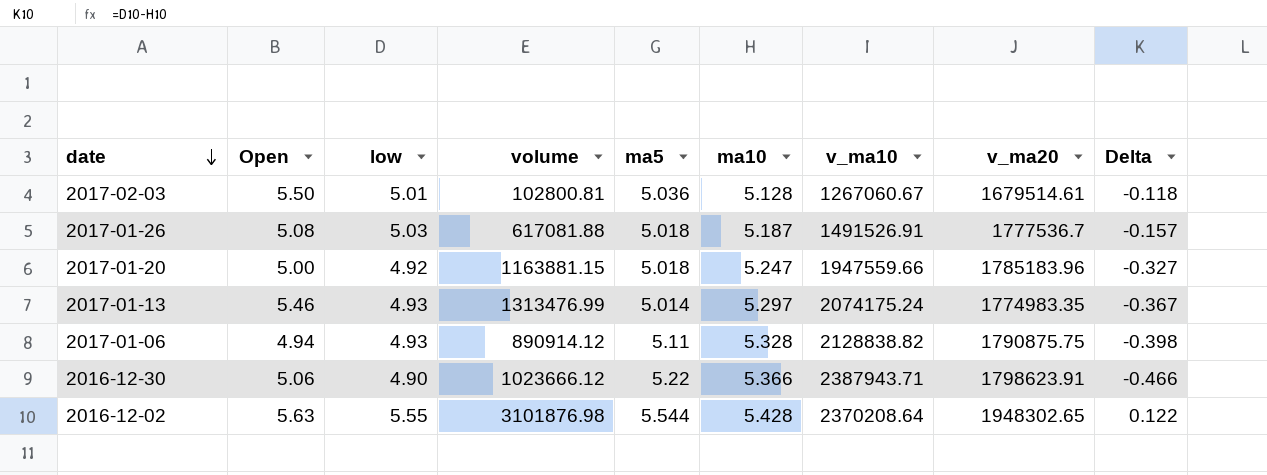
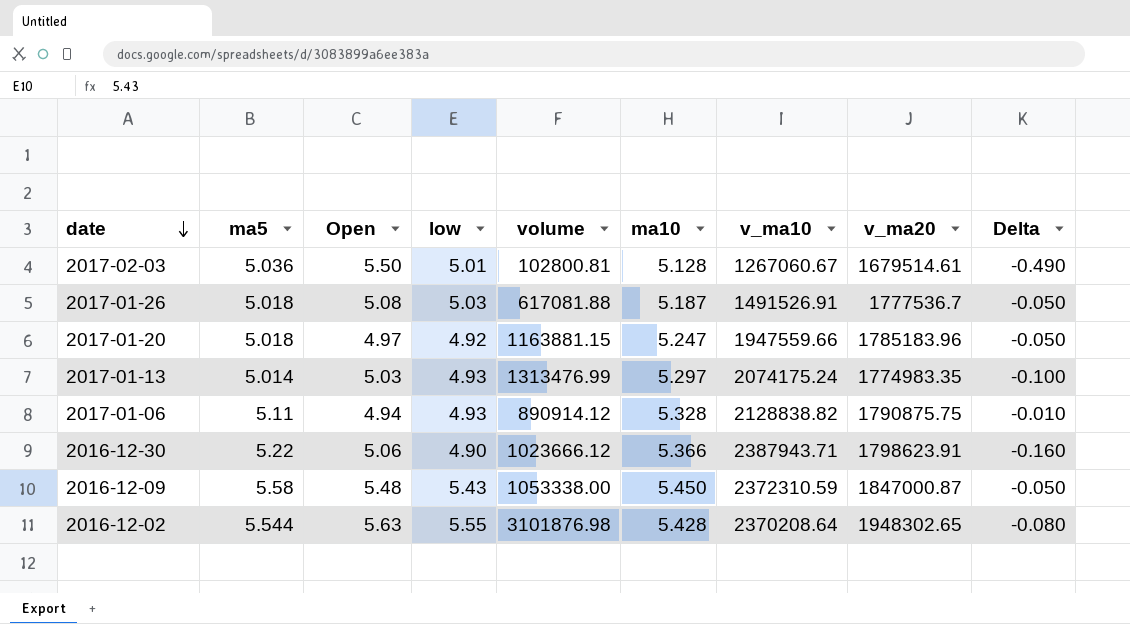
column ma5 | position: 5 -> 2
column Delta | formula: [low] - [ma10] -> [low] - [Open]
2017-01-20 | Open: 5.00 -> 4.97
2017-01-13 | Open: 5.46 -> 5.03
row 2016-12-09: none -> 5.58 | 5.48 | 5.43 | 1053338.00 | 5.450 | 2372310.59 | 1847000.87 | -0.050

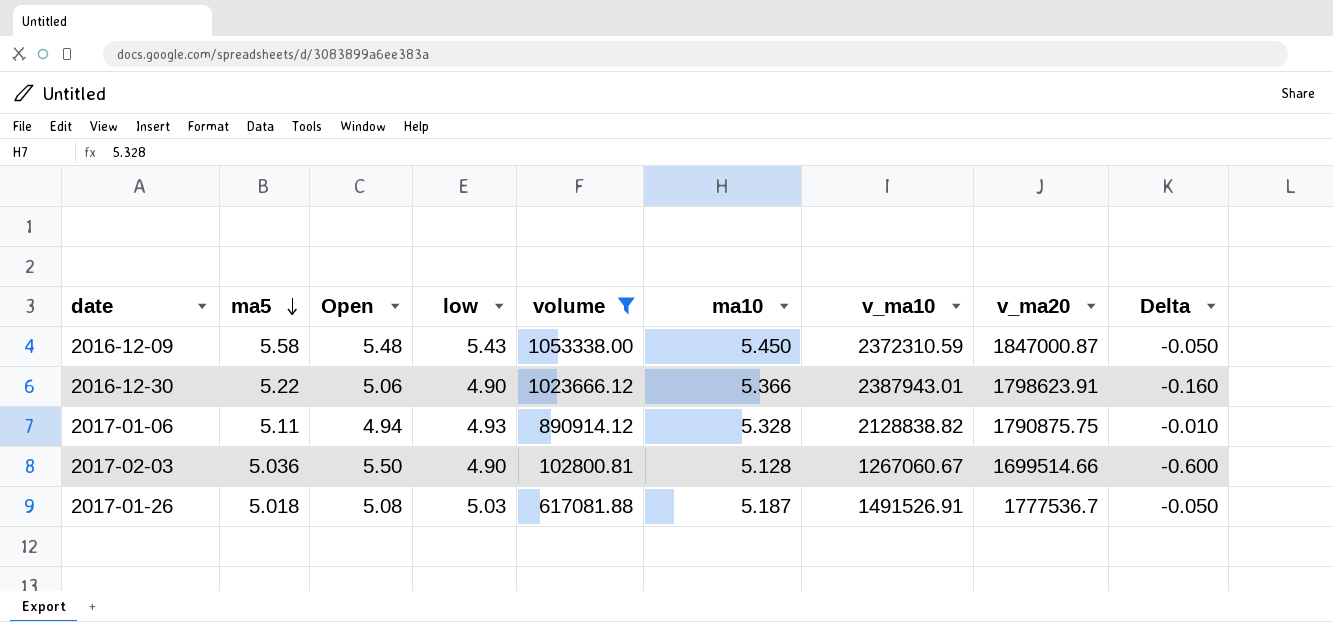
filter: none -> volume <= 1053338.00
row order: date descending -> ma5 descending
2016-12-30 | v_ma10: 2387943.71 -> 2387943.01
2017-02-03 | low: 5.01 -> 4.90
2017-02-03 | v_ma20: 1679514.61 -> 1699514.66
2017-02-03 | Delta: -0.490 -> -0.600

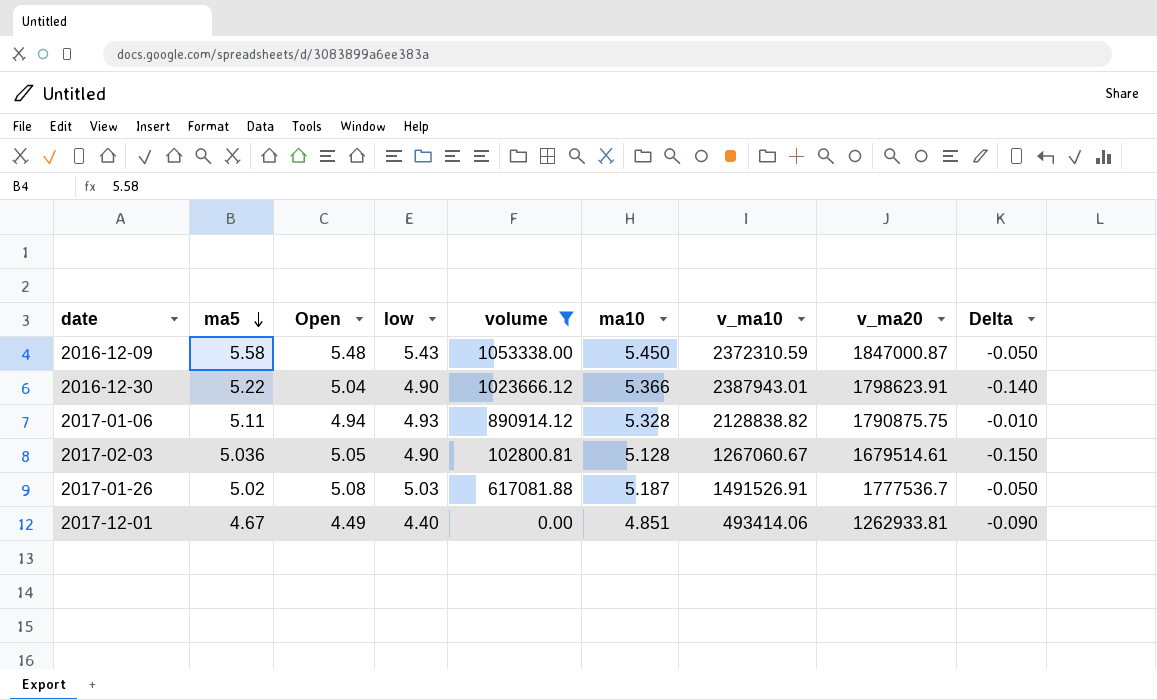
2016-12-30 | Open: 5.06 -> 5.04
2016-12-30 | Delta: -0.160 -> -0.140
2017-02-03 | Open: 5.50 -> 5.05
2017-02-03 | v_ma20: 1699514.66 -> 1679514.61
2017-02-03 | Delta: -0.600 -> -0.150
2017-01-26 | ma5: 5.018 -> 5.02
row 2017-12-01: none -> 4.67 | 4.49 | 4.40 | 0.00 | 4.851 | 493414.06 | 1262933.81 | -0.090

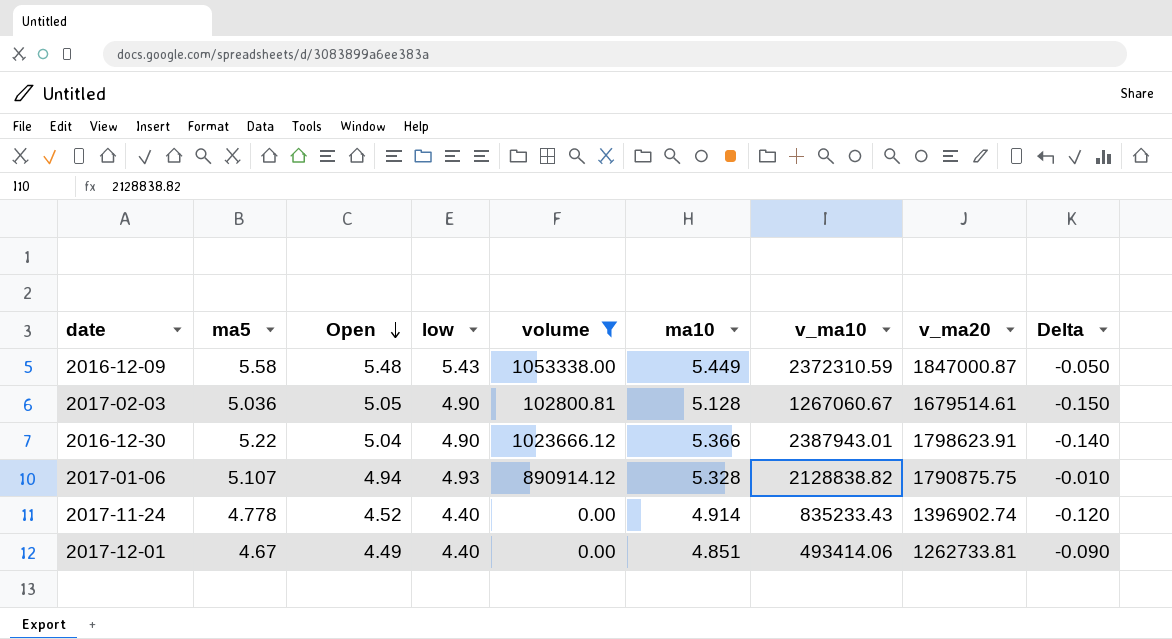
row order: ma5 descending -> Open descending
row 2017-01-26: 5.02 | 5.08 | 5.03 | 617081.88 | 5.187 | 1491526.91 | 1777536.7 | -0.050 -> none
2016-12-09 | ma10: 5.450 -> 5.449
2017-01-06 | ma5: 5.11 -> 5.107
row 2017-11-24: none -> 4.778 | 4.52 | 4.40 | 0.00 | 4.914 | 835233.43 | 1396902.74 | -0.120
2017-12-01 | v_ma20: 1262933.81 -> 1262733.81

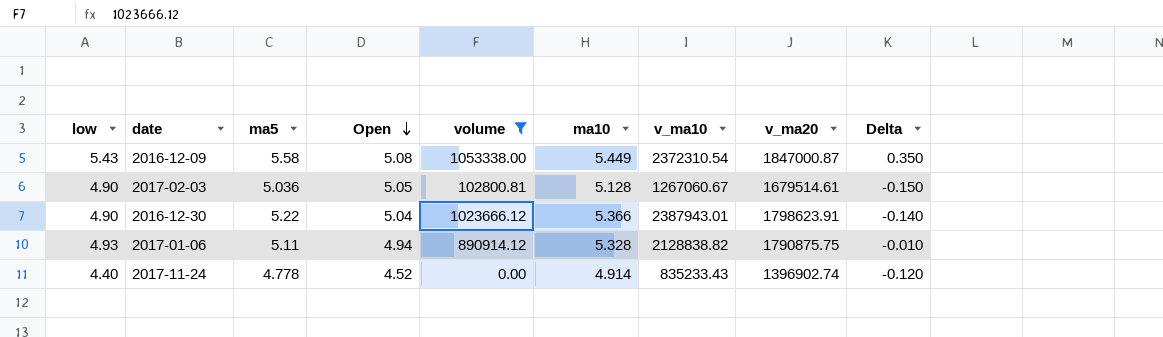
column low | position: 4 -> 1
row 2017-12-01: 4.67 | 4.49 | 4.40 | 0.00 | 4.851 | 493414.06 | 1262733.81 | -0.090 -> none
2016-12-09 | Open: 5.48 -> 5.08
2016-12-09 | v_ma10: 2372310.59 -> 2372310.54
2016-12-09 | Delta: -0.050 -> 0.350
2017-01-06 | ma5: 5.107 -> 5.11

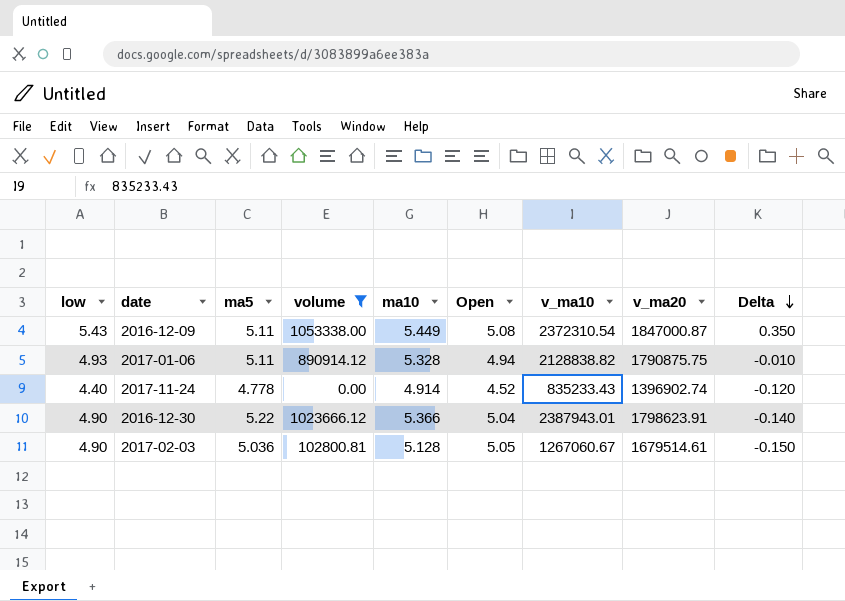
row order: Open descending -> Delta descending
column Open | position: 4 -> 6
2016-12-09 | ma5: 5.58 -> 5.11

